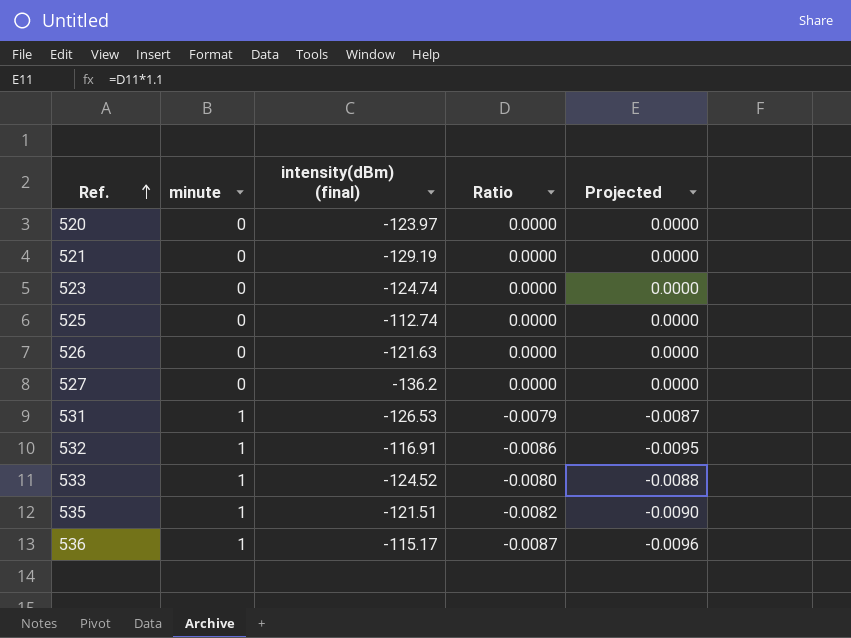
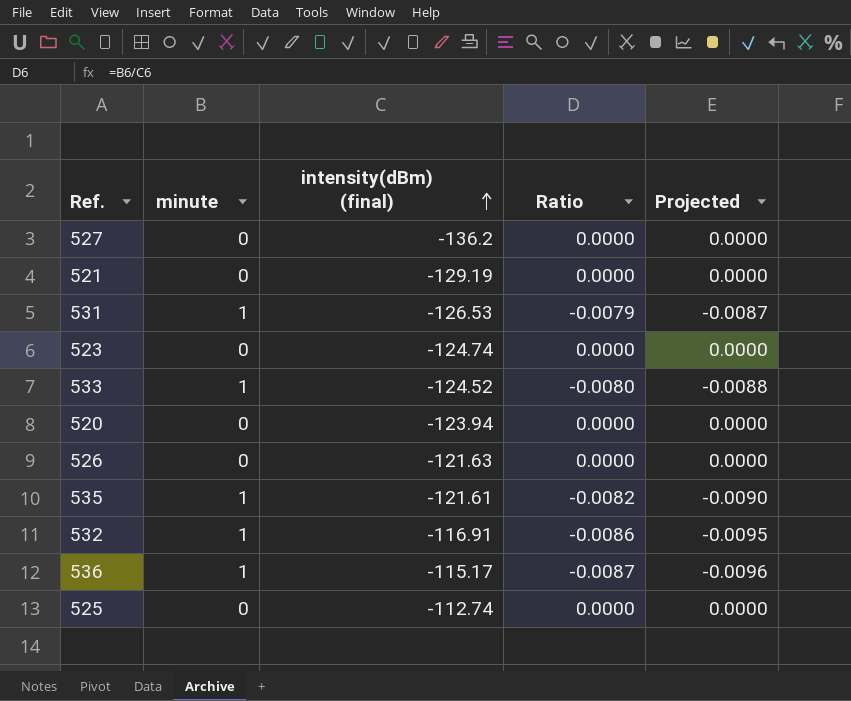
row order: Ref. ascending -> intensity(dBm) (final) ascending
520 | intensity(dBm) (final): -123.97 -> -123.94
535 | intensity(dBm) (final): -121.51 -> -121.61

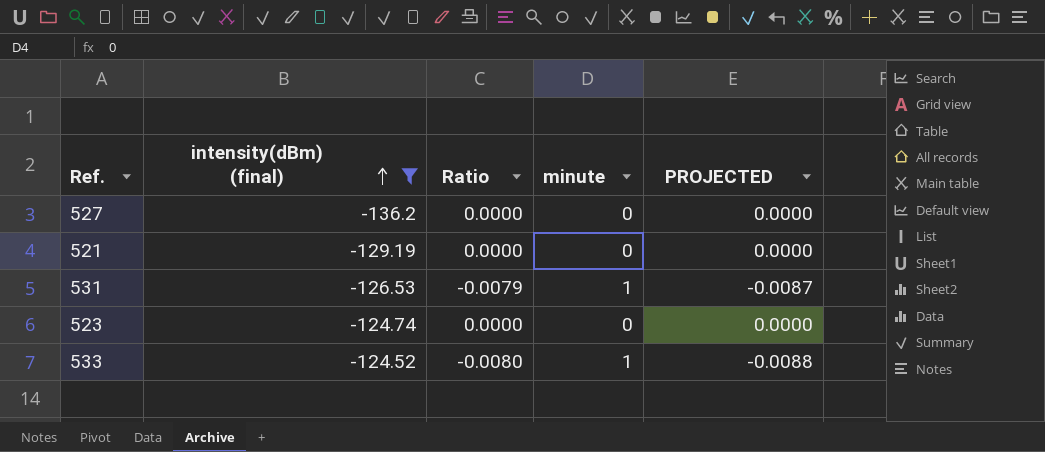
filter: none -> intensity(dBm) (final) <= -124.52
column minute | position: 2 -> 4
column name: Projected -> PROJECTED

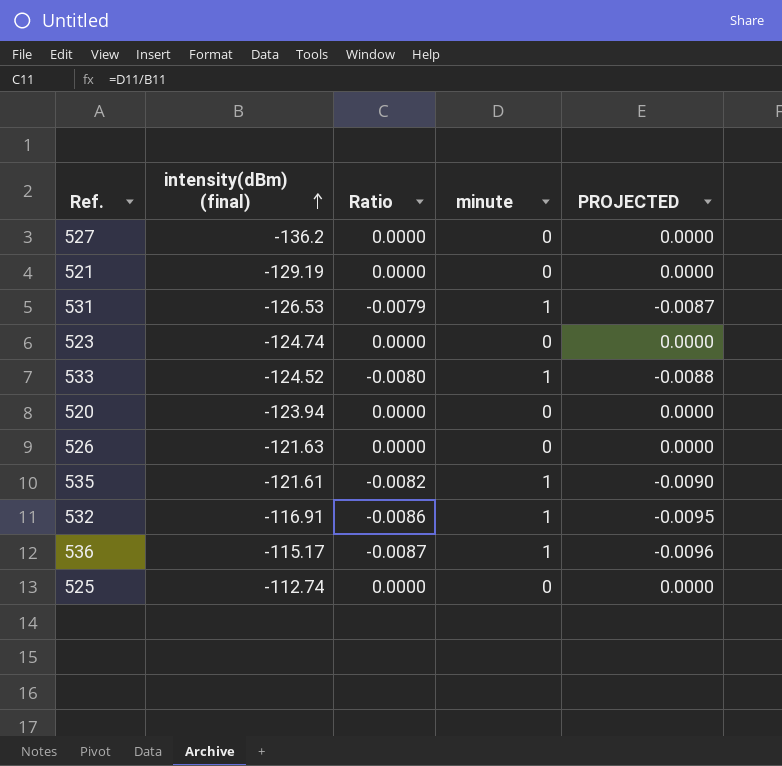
filter: intensity(dBm) (final) <= -124.52 -> none

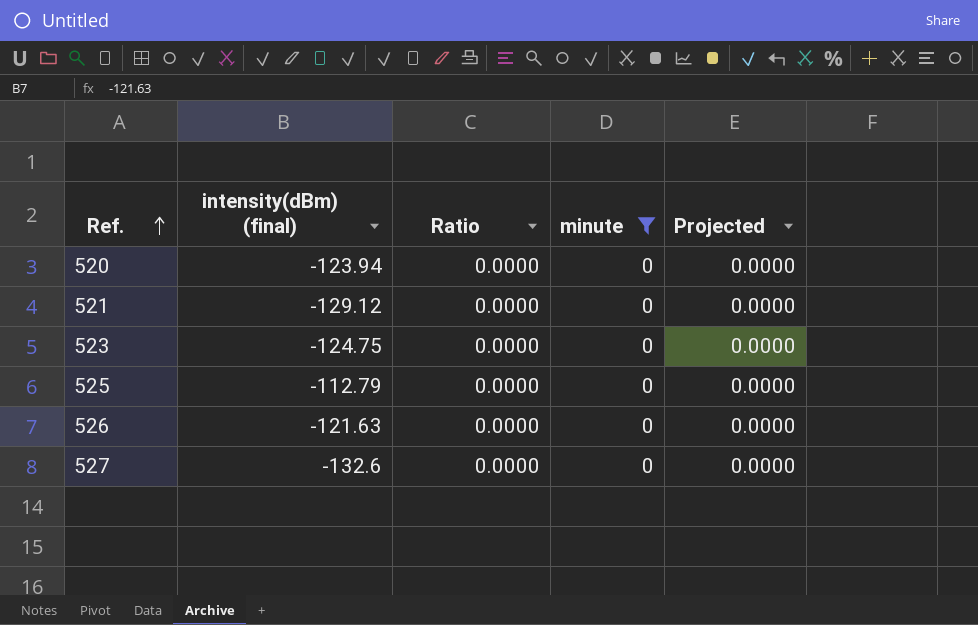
filter: none -> minute = 0
row order: intensity(dBm) (final) ascending -> Ref. ascending
column name: PROJECTED -> Projected
521 | intensity(dBm) (final): -129.19 -> -129.12
523 | intensity(dBm) (final): -124.74 -> -124.75
525 | intensity(dBm) (final): -112.74 -> -112.79
527 | intensity(dBm) (final): -136.2 -> -132.6

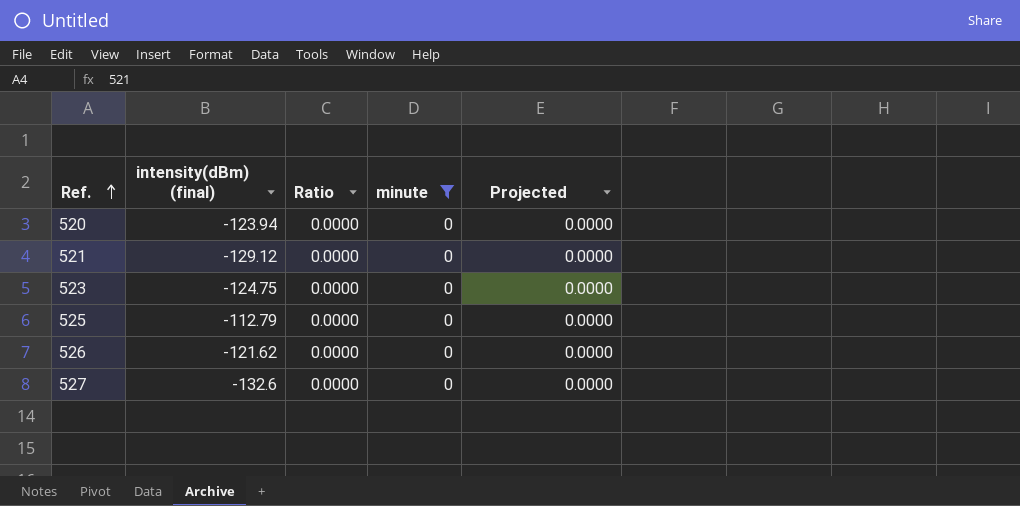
526 | intensity(dBm) (final): -121.63 -> -121.62

